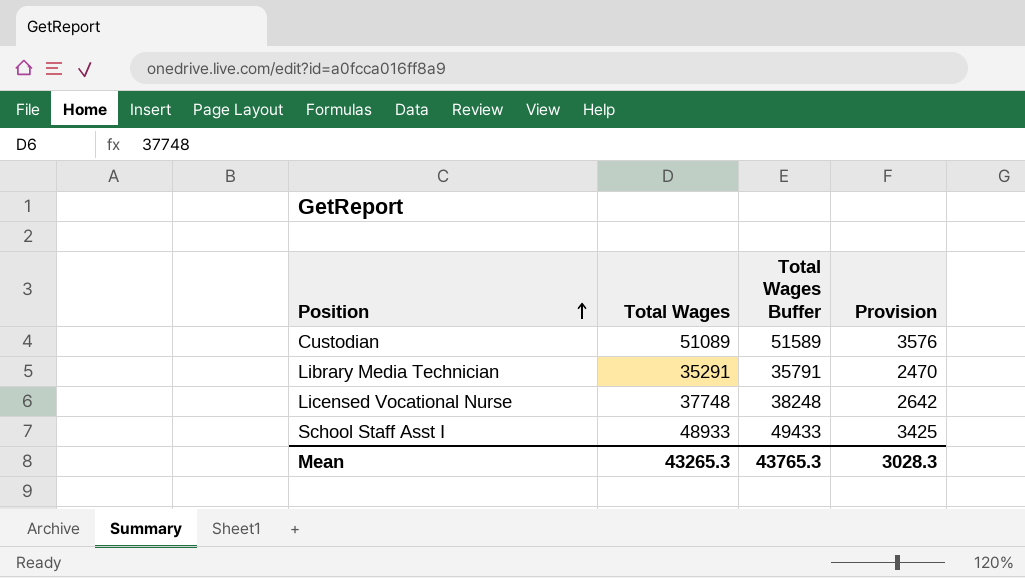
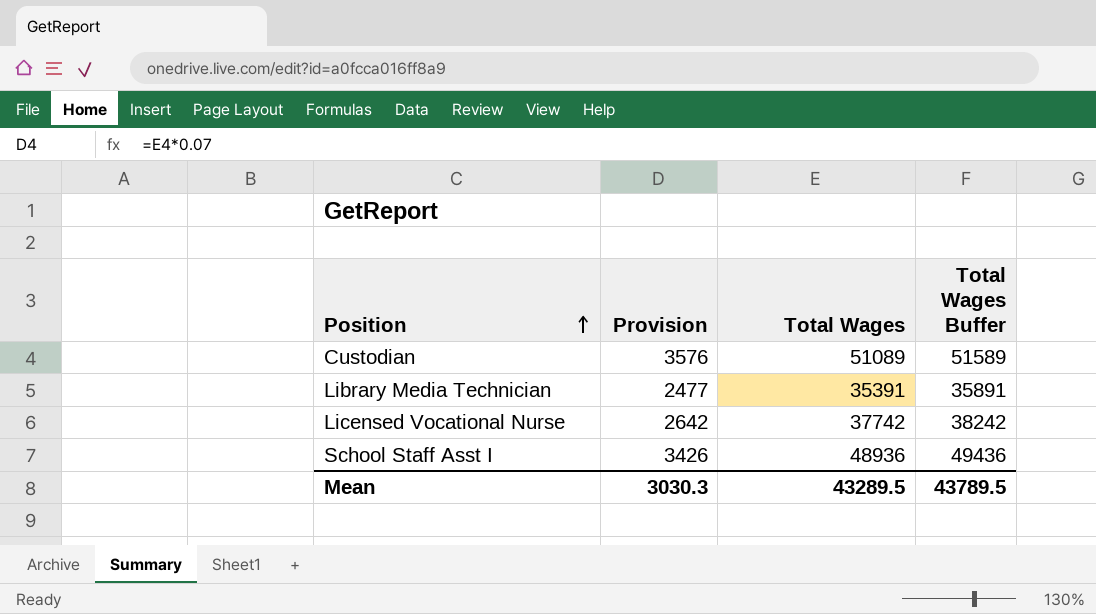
column Provision | position: 4 -> 2
Library Media Technician | Provision: 2470 -> 2477
Library Media Technician | Total Wages: 35291 -> 35391
Library Media Technician | Total Wages Buffer: 35791 -> 35891
Licensed Vocational Nurse | Total Wages: 37748 -> 37742
Licensed Vocational Nurse | Total Wages Buffer: 38248 -> 38242
School Staff Asst I | Provision: 3425 -> 3426
School Staff Asst I | Total Wages: 48933 -> 48936
School Staff Asst I | Total Wages Buffer: 49433 -> 49436
Mean | Provision: 3028.3 -> 3030.3
Mean | Total Wages: 43265.3 -> 43289.5
Mean | Total Wages Buffer: 43765.3 -> 43789.5

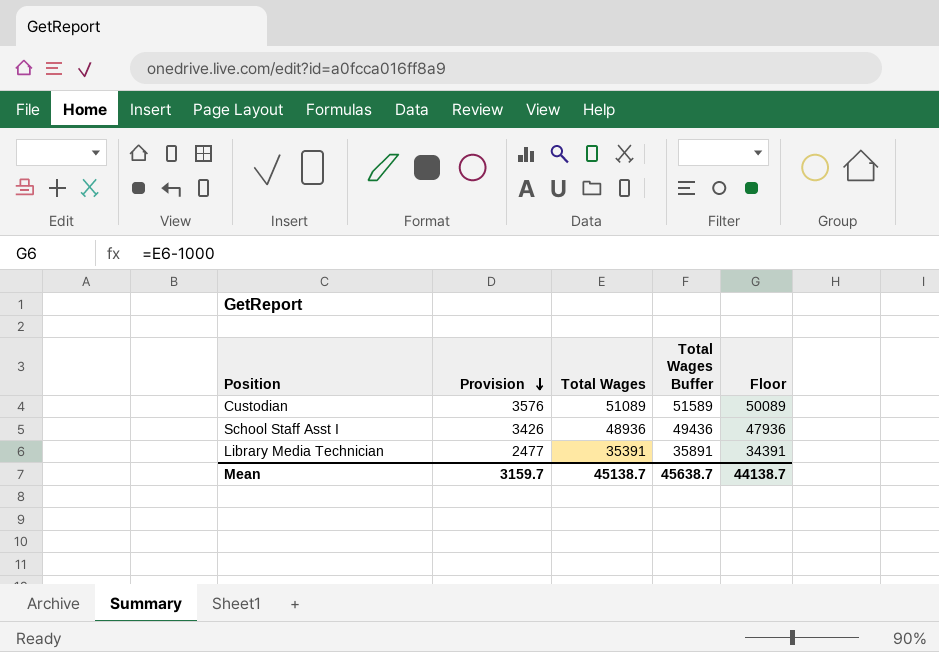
row order: Position ascending -> Provision descending
column Floor | formula: none -> [Total Wages] - 1000
row Licensed Vocational Nurse: 2642 | 37742 | 38242 -> none
Mean | Provision: 3030.3 -> 3159.7
Mean | Total Wages: 43289.5 -> 45138.7
Mean | Total Wages Buffer: 43789.5 -> 45638.7

